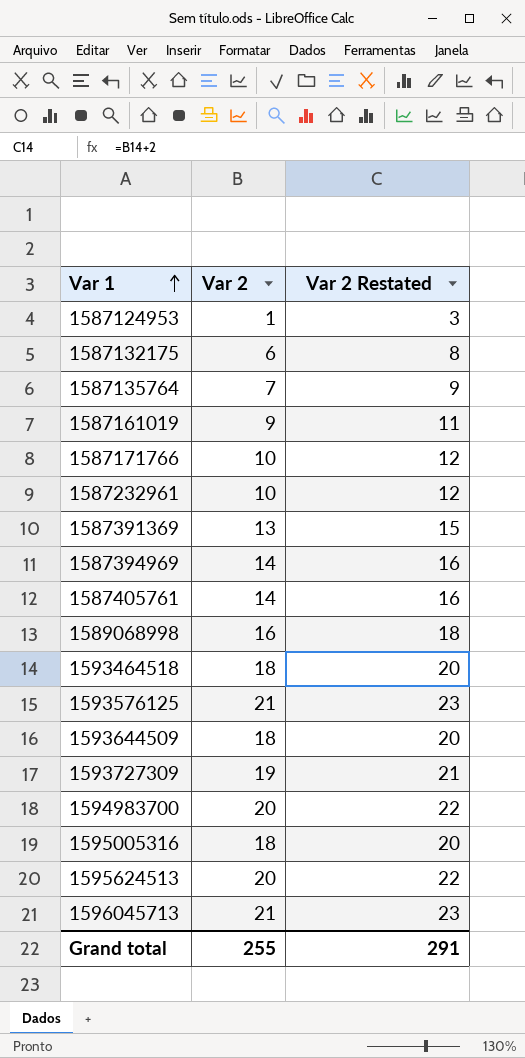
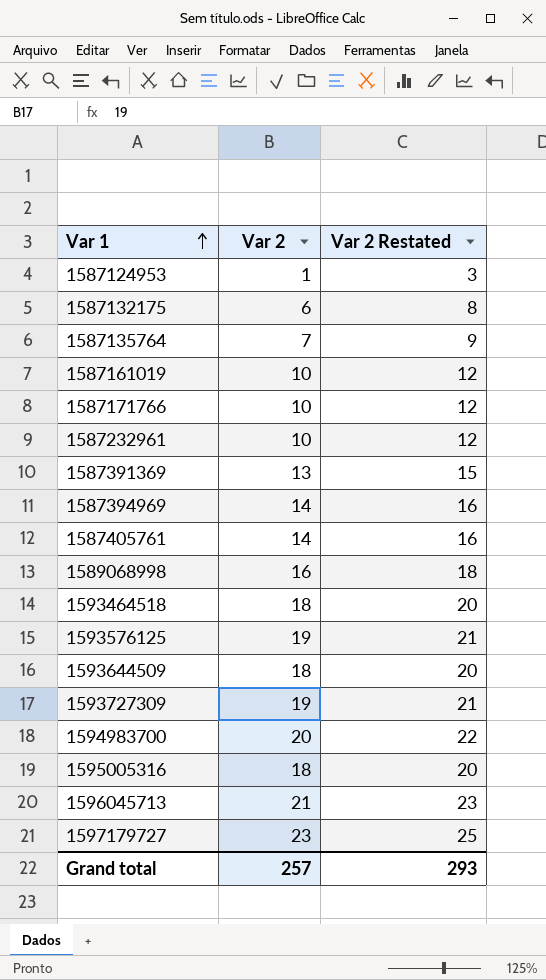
row 1595624513: 20 | 22 -> none
1587161019 | Var 2: 9 -> 10
1587161019 | Var 2 Restated: 11 -> 12
1593576125 | Var 2: 21 -> 19
1593576125 | Var 2 Restated: 23 -> 21
row 1597179727: none -> 23 | 25
Grand total | Var 2: 255 -> 257
Grand total | Var 2 Restated: 291 -> 293

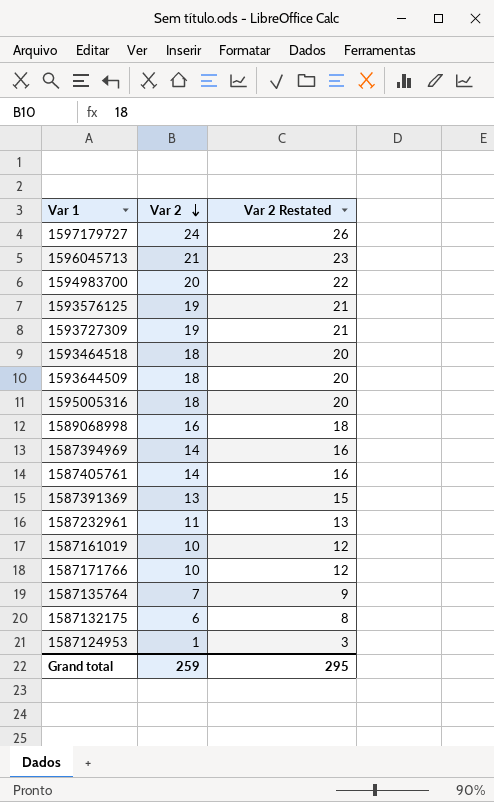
row order: Var 1 ascending -> Var 2 descending
1597179727 | Var 2: 23 -> 24
1597179727 | Var 2 Restated: 25 -> 26
1587232961 | Var 2: 10 -> 11
1587232961 | Var 2 Restated: 12 -> 13
Grand total | Var 2: 257 -> 259
Grand total | Var 2 Restated: 293 -> 295

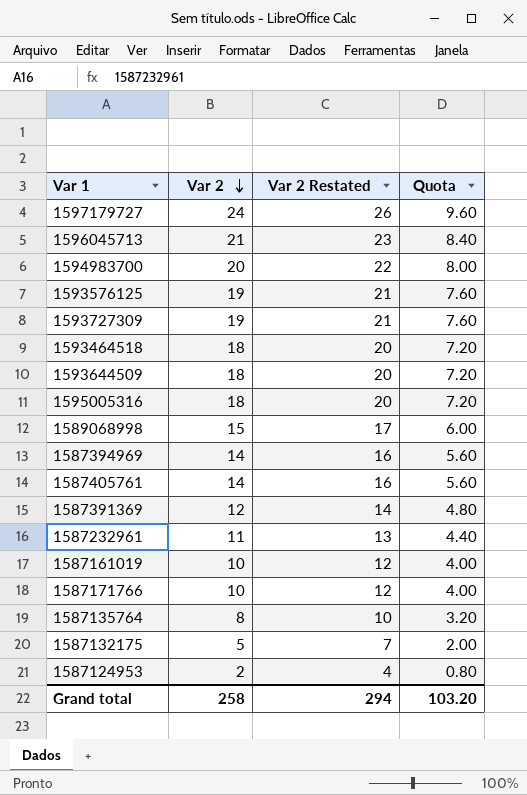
column Quota | formula: none -> [Var 2] * 0.4
1589068998 | Var 2: 16 -> 15
1589068998 | Var 2 Restated: 18 -> 17
1587391369 | Var 2: 13 -> 12
1587391369 | Var 2 Restated: 15 -> 14
1587135764 | Var 2: 7 -> 8
1587135764 | Var 2 Restated: 9 -> 10
1587132175 | Var 2: 6 -> 5
1587132175 | Var 2 Restated: 8 -> 7
1587124953 | Var 2: 1 -> 2
1587124953 | Var 2 Restated: 3 -> 4
Grand total | Var 2: 259 -> 258
Grand total | Var 2 Restated: 295 -> 294

